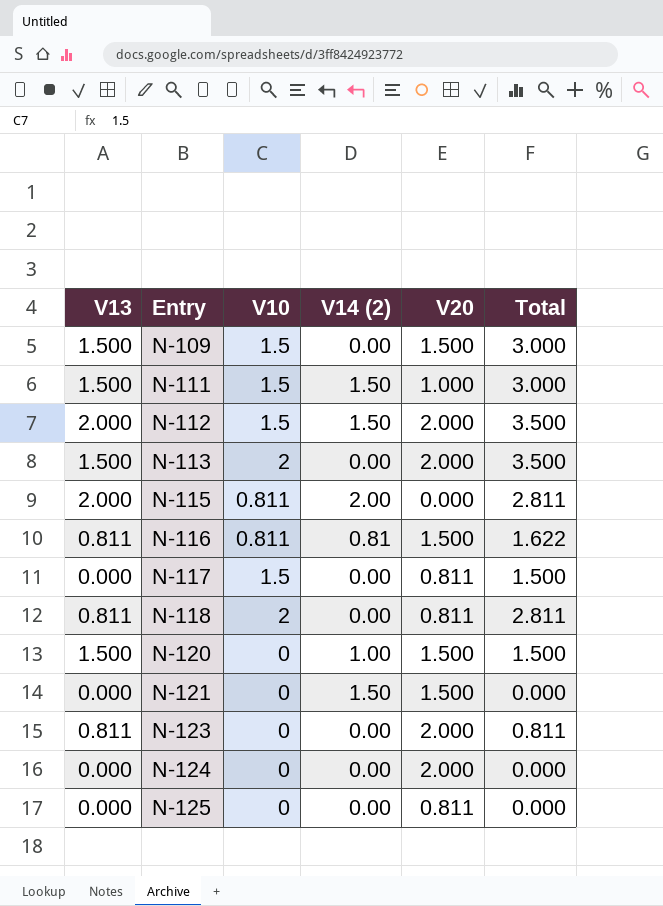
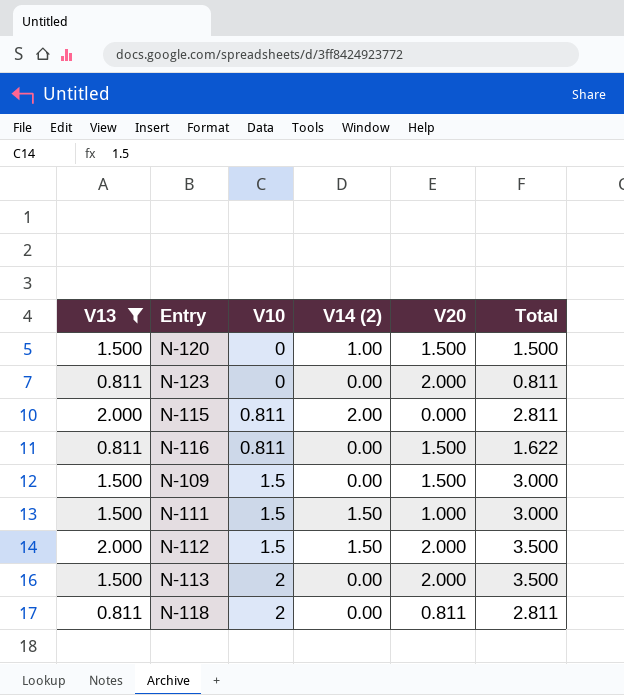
filter: none -> V13 != 0.000
row order: Entry ascending -> V10 ascending
N-116 | V14 (2): 0.81 -> 0.00

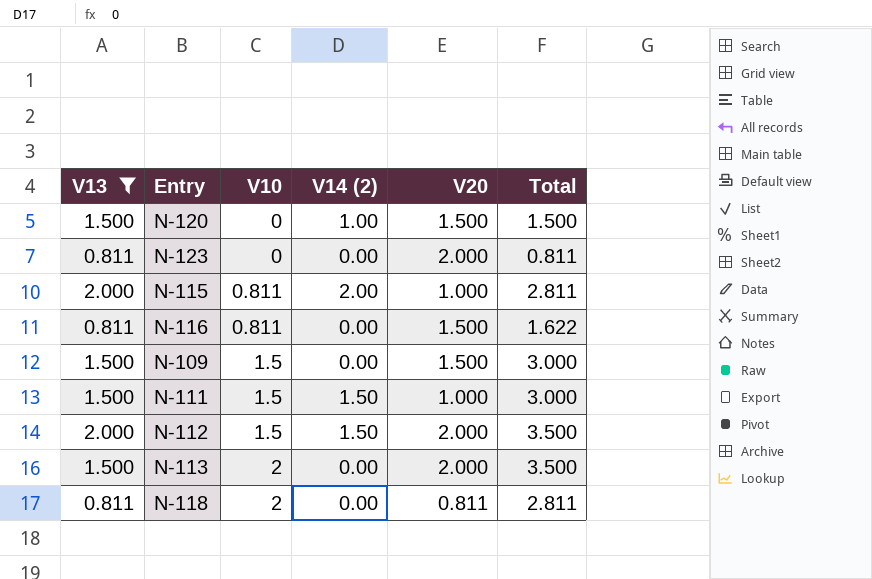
N-115 | V20: 0.000 -> 1.000

